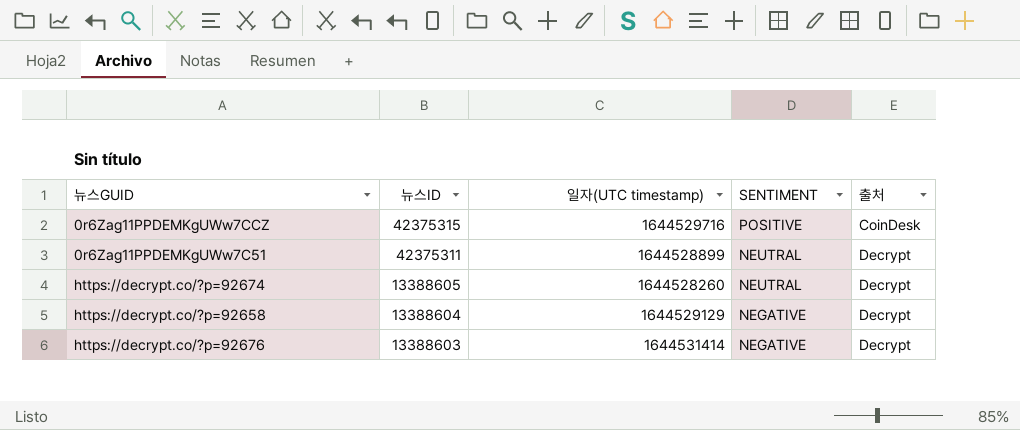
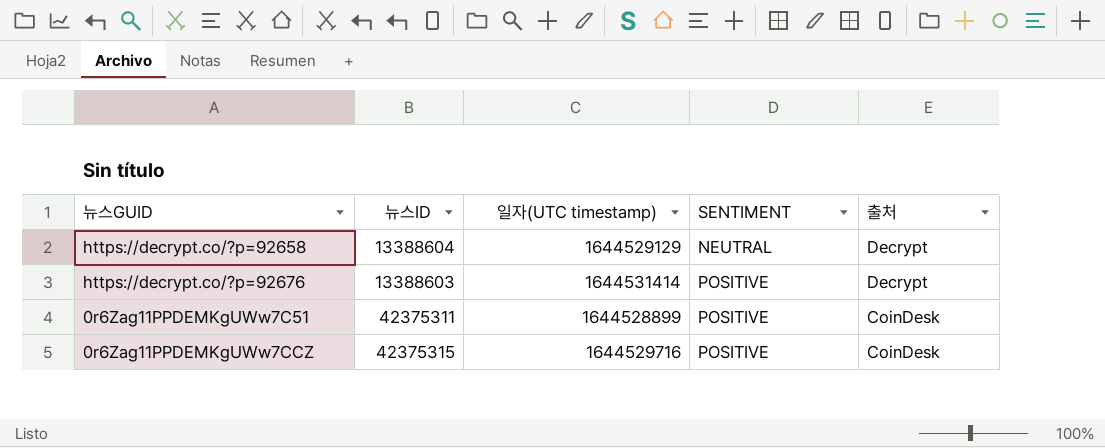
row order: 뉴스ID descending -> SENTIMENT ascending
row https://decrypt.co/?p=92674: 13388605 | 1644528260 | NEUTRAL | Decrypt -> none
https://decrypt.co/?p=92658 | SENTIMENT: NEGATIVE -> NEUTRAL
https://decrypt.co/?p=92676 | SENTIMENT: NEGATIVE -> POSITIVE
0r6Zag11PPDEMKgUWw7C51 | SENTIMENT: NEUTRAL -> POSITIVE
0r6Zag11PPDEMKgUWw7C51 | 출처: Decrypt -> CoinDesk

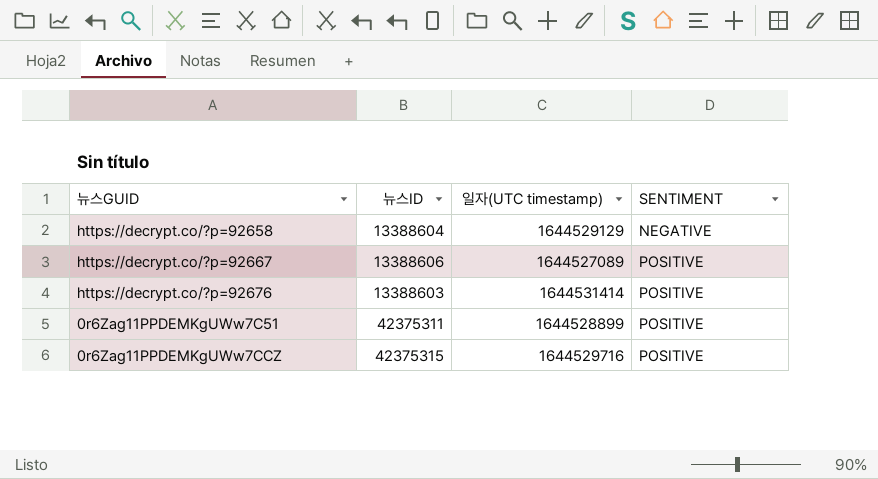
column 출처 | position: 5 -> none
https://decrypt.co/?p=92658 | SENTIMENT: NEUTRAL -> NEGATIVE
row https://decrypt.co/?p=92667: none -> 13388606 | 1644527089 | POSITIVE

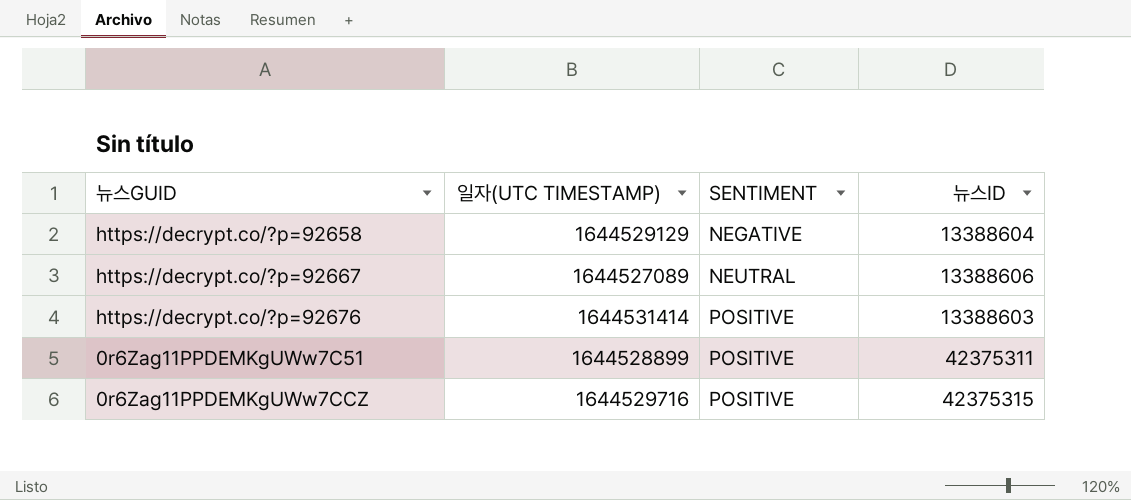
column name: 일자(UTC timestamp) -> 일자(UTC TIMESTAMP)
column 뉴스ID | position: 2 -> 4
https://decrypt.co/?p=92667 | SENTIMENT: POSITIVE -> NEUTRAL

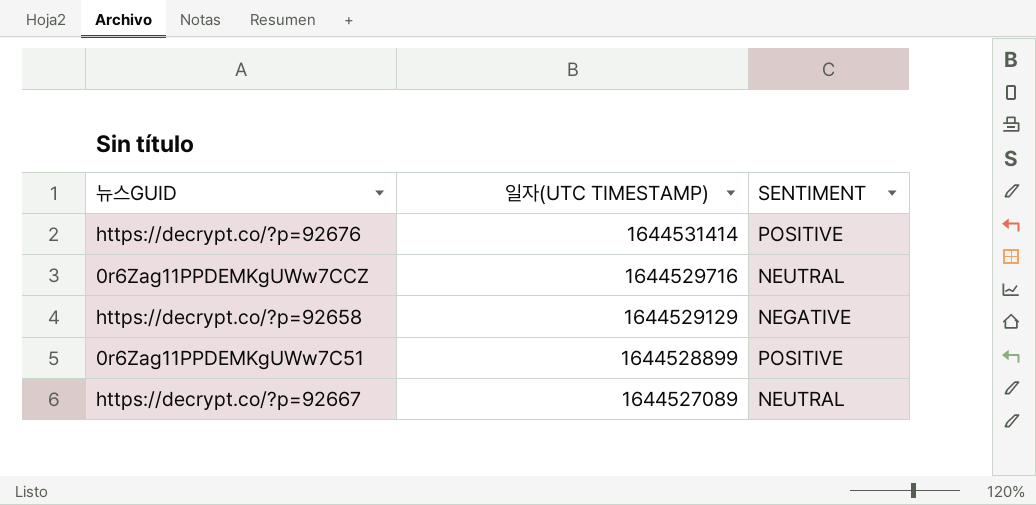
row order: SENTIMENT ascending -> 일자(UTC TIMESTAMP) descending
column 뉴스ID | position: 4 -> none
0r6Zag11PPDEMKgUWw7CCZ | SENTIMENT: POSITIVE -> NEUTRAL

